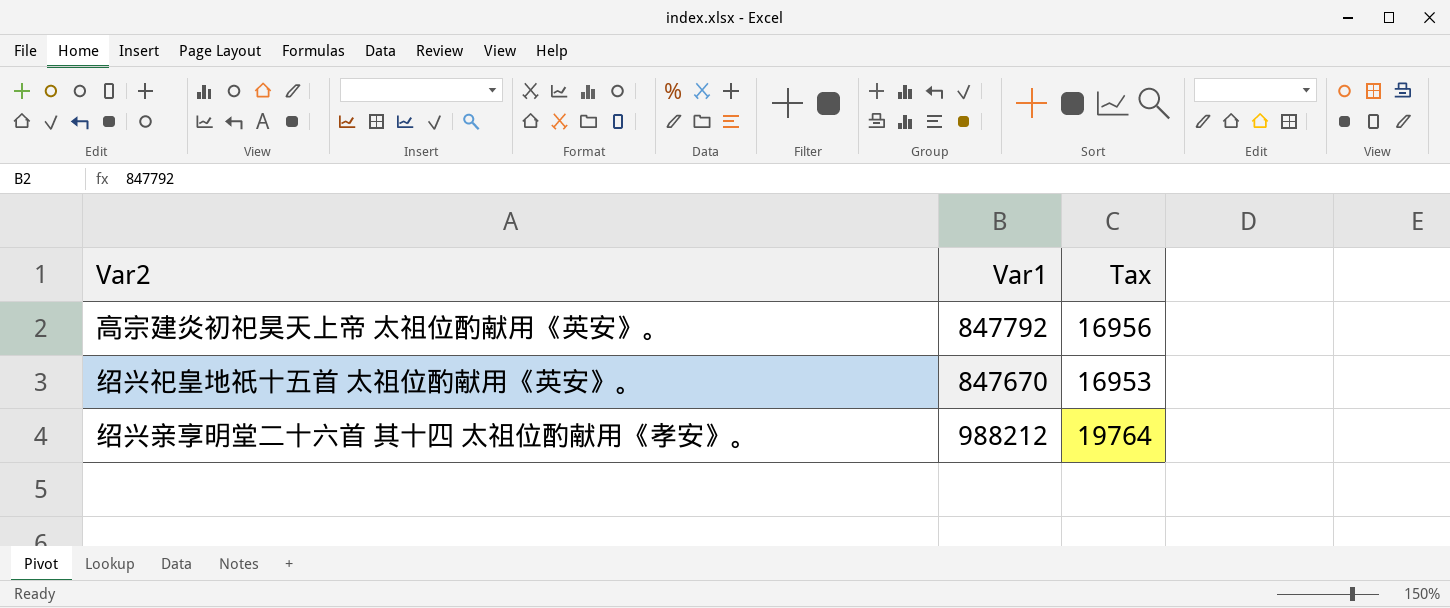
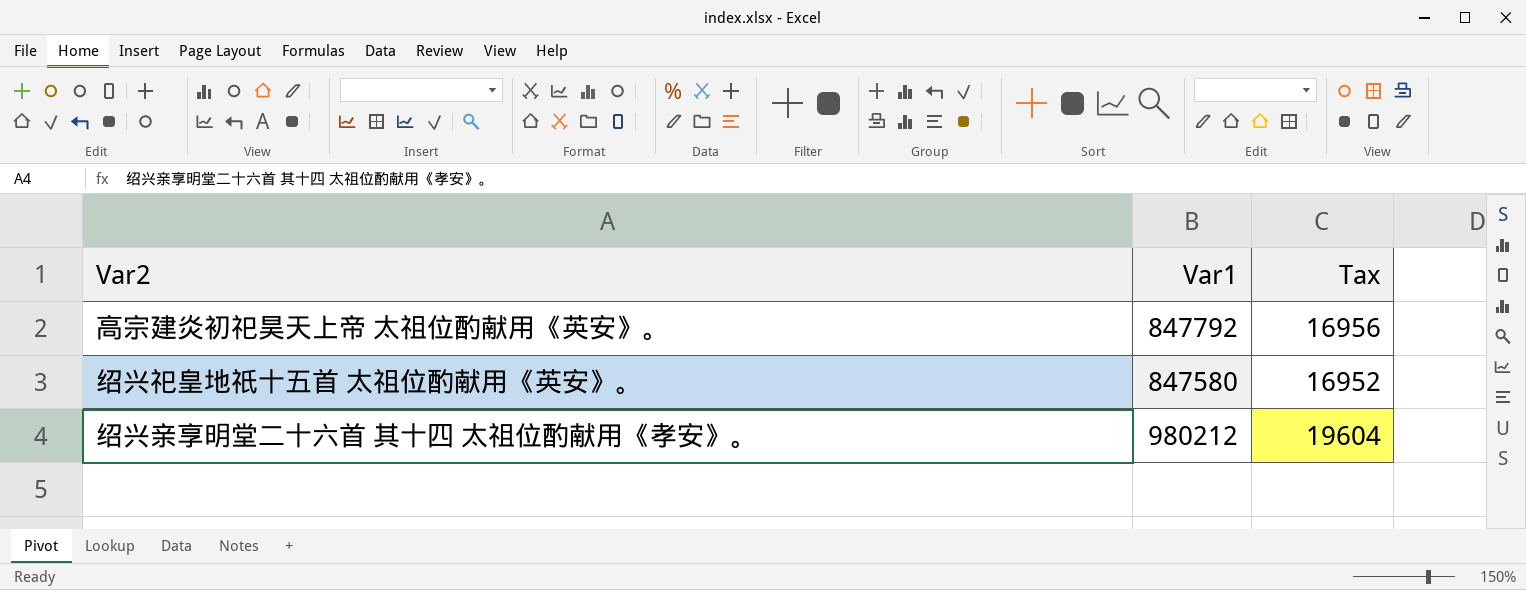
绍兴祀皇地祇十五首 太祖位酌献用《英安》。 | Var1: 847670 -> 847580
绍兴祀皇地祇十五首 太祖位酌献用《英安》。 | Tax: 16953 -> 16952
绍兴亲享明堂二十六首 其十四 太祖位酌献用《孝安》。 | Var1: 988212 -> 980212
绍兴亲享明堂二十六首 其十四 太祖位酌献用《孝安》。 | Tax: 19764 -> 19604

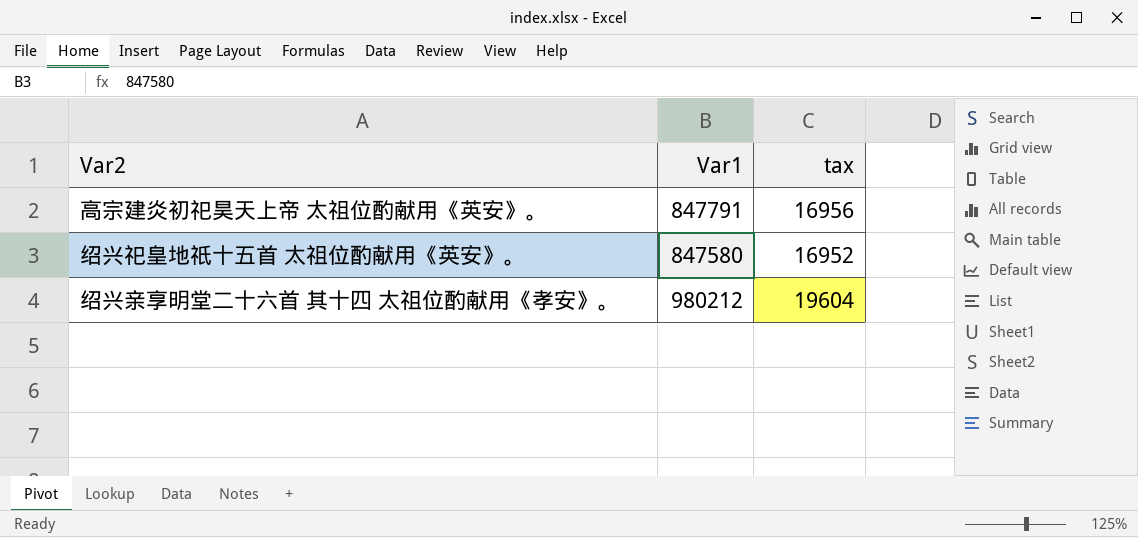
column name: Tax -> tax
高宗建炎初祀昊天上帝 太祖位酌献用《英安》。 | Var1: 847792 -> 847791

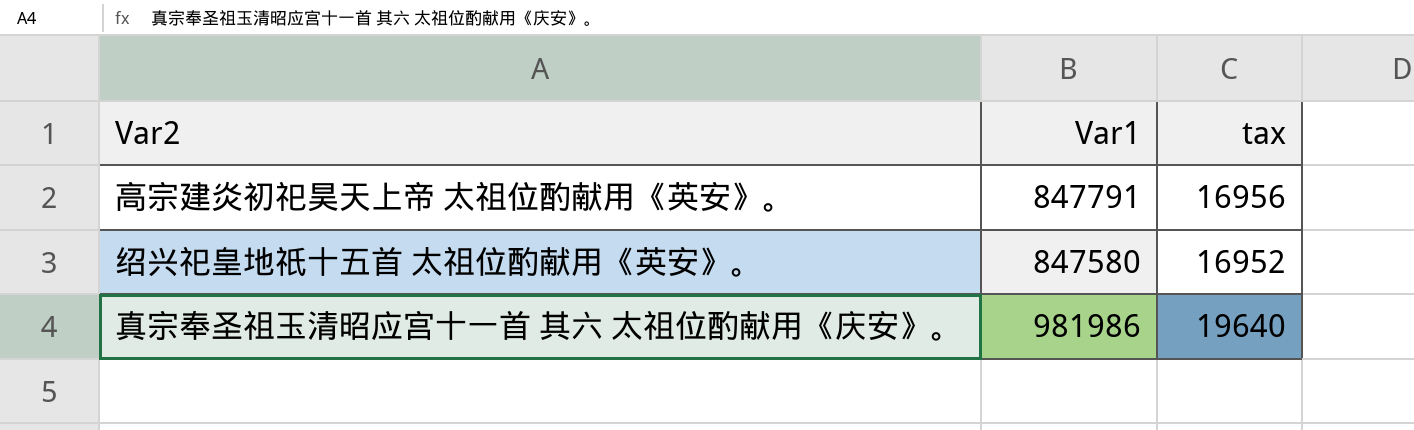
row 绍兴亲享明堂二十六首 其十四 太祖位酌献用《孝安》。: 980212 | 19604 -> none
row 真宗奉圣祖玉清昭应宫十一首 其六 太祖位酌献用《庆安》。: none -> 981986 | 19640

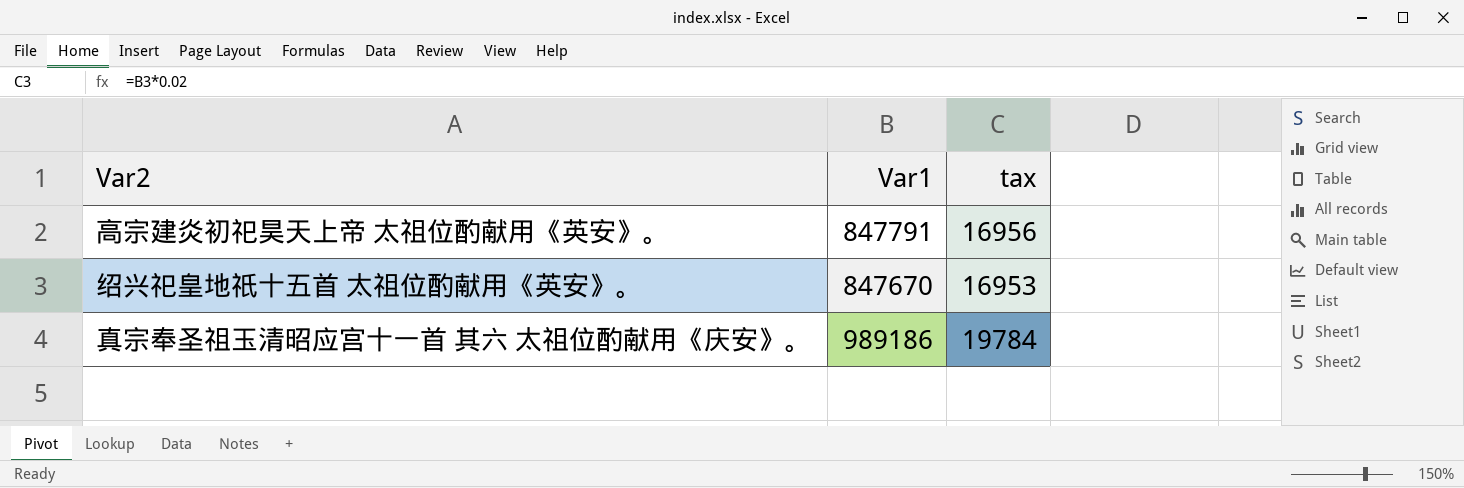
绍兴祀皇地祇十五首 太祖位酌献用《英安》。 | Var1: 847580 -> 847670
绍兴祀皇地祇十五首 太祖位酌献用《英安》。 | tax: 16952 -> 16953
真宗奉圣祖玉清昭应宫十一首 其六 太祖位酌献用《庆安》。 | Var1: 981986 -> 989186
真宗奉圣祖玉清昭应宫十一首 其六 太祖位酌献用《庆安》。 | tax: 19640 -> 19784

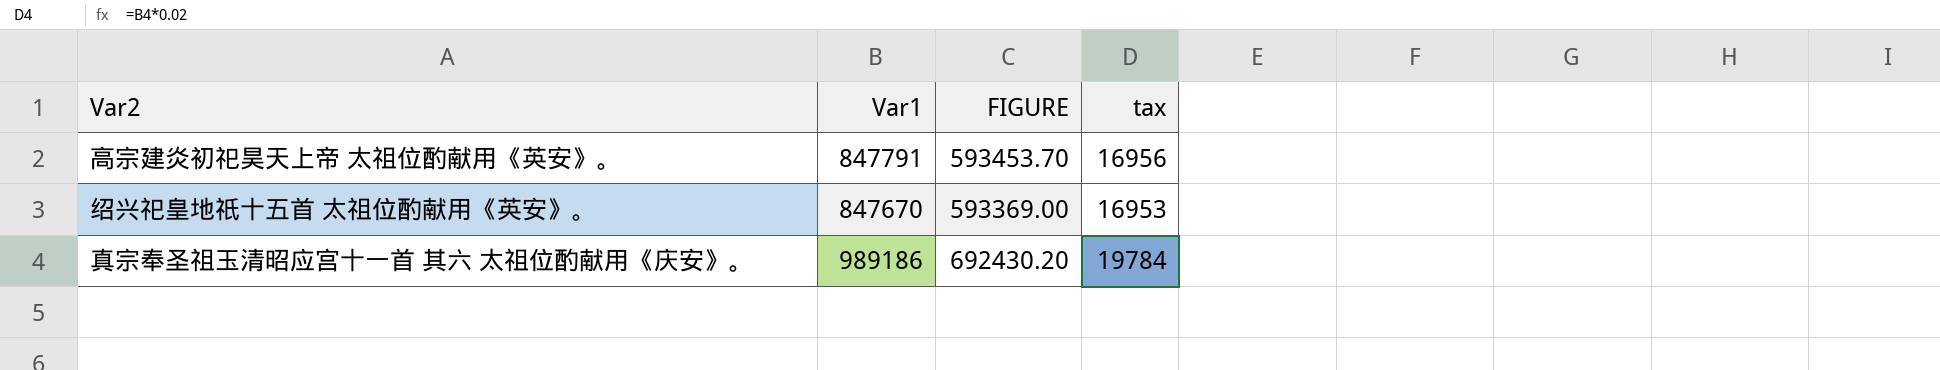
column FIGURE | formula: none -> [Var1] * 0.7

